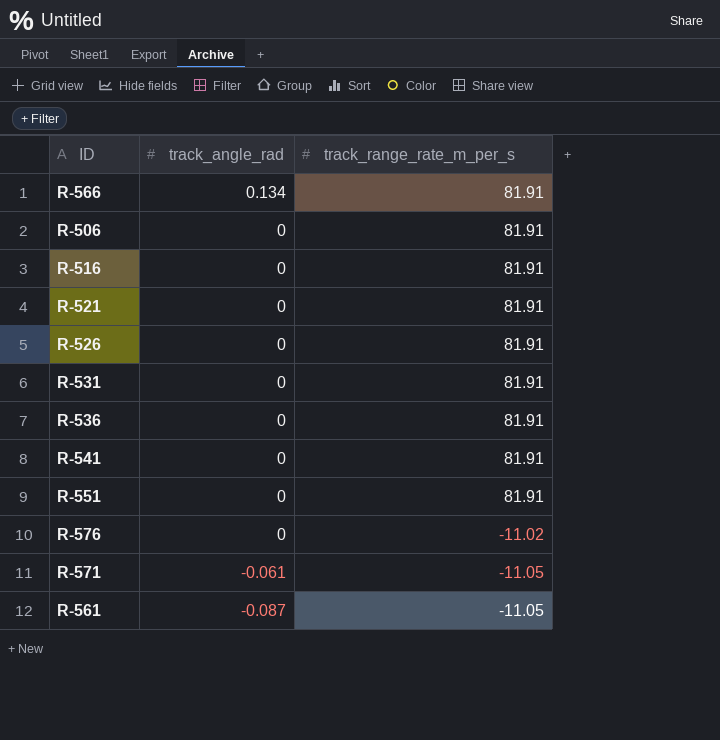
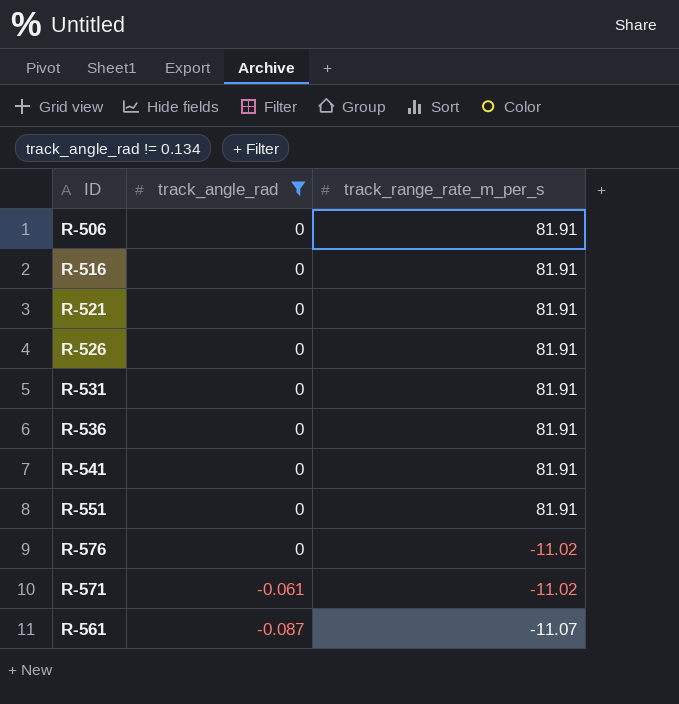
filter: none -> track_angle_rad != 0.134
R-571 | track_range_rate_m_per_s: -11.05 -> -11.02
R-561 | track_range_rate_m_per_s: -11.05 -> -11.07

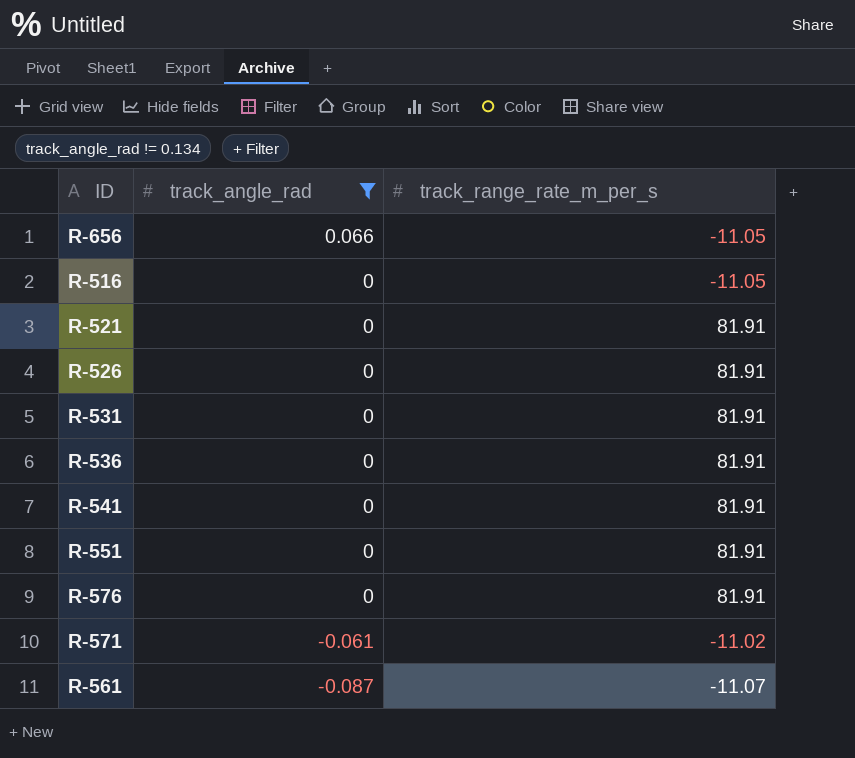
row R-506: 0 | 81.91 -> none
row R-656: none -> 0.066 | -11.05
R-516 | track_range_rate_m_per_s: 81.91 -> -11.05
R-576 | track_range_rate_m_per_s: -11.02 -> 81.91

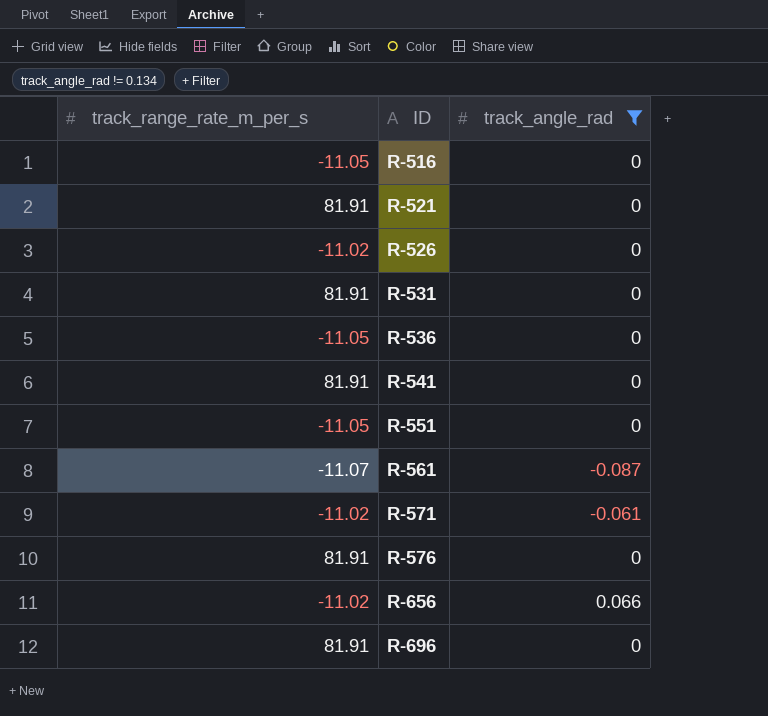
row order: track_angle_rad descending -> ID ascending
column track_range_rate_m_per_s | position: 3 -> 1
R-526 | track_range_rate_m_per_s: 81.91 -> -11.02
R-536 | track_range_rate_m_per_s: 81.91 -> -11.05
R-551 | track_range_rate_m_per_s: 81.91 -> -11.05
R-656 | track_range_rate_m_per_s: -11.05 -> -11.02
row R-696: none -> 81.91 | 0

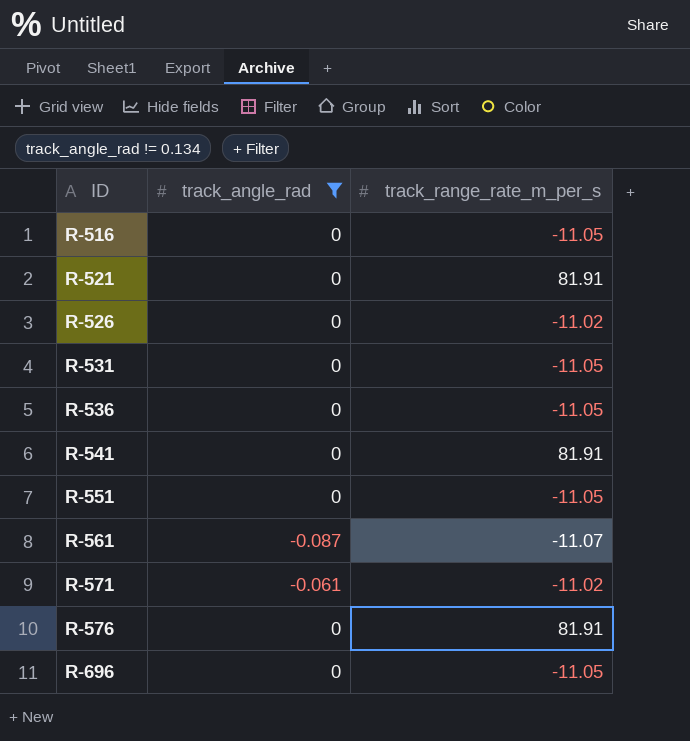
column track_range_rate_m_per_s | position: 1 -> 3
row R-656: -11.02 | 0.066 -> none
R-531 | track_range_rate_m_per_s: 81.91 -> -11.05
R-696 | track_range_rate_m_per_s: 81.91 -> -11.05

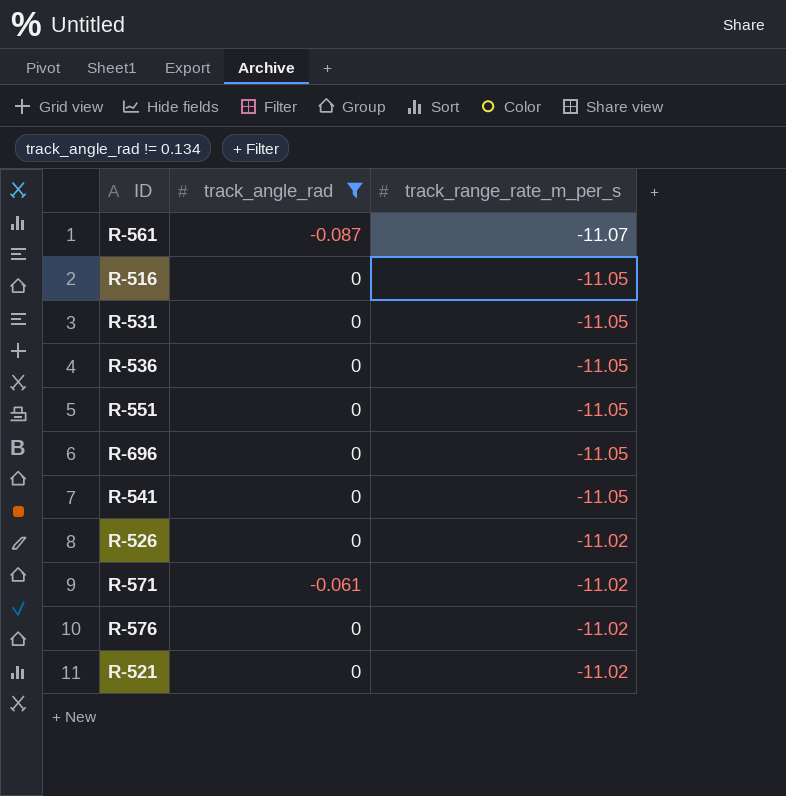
row order: ID ascending -> track_range_rate_m_per_s ascending
R-541 | track_range_rate_m_per_s: 81.91 -> -11.05
R-576 | track_range_rate_m_per_s: 81.91 -> -11.02
R-521 | track_range_rate_m_per_s: 81.91 -> -11.02

